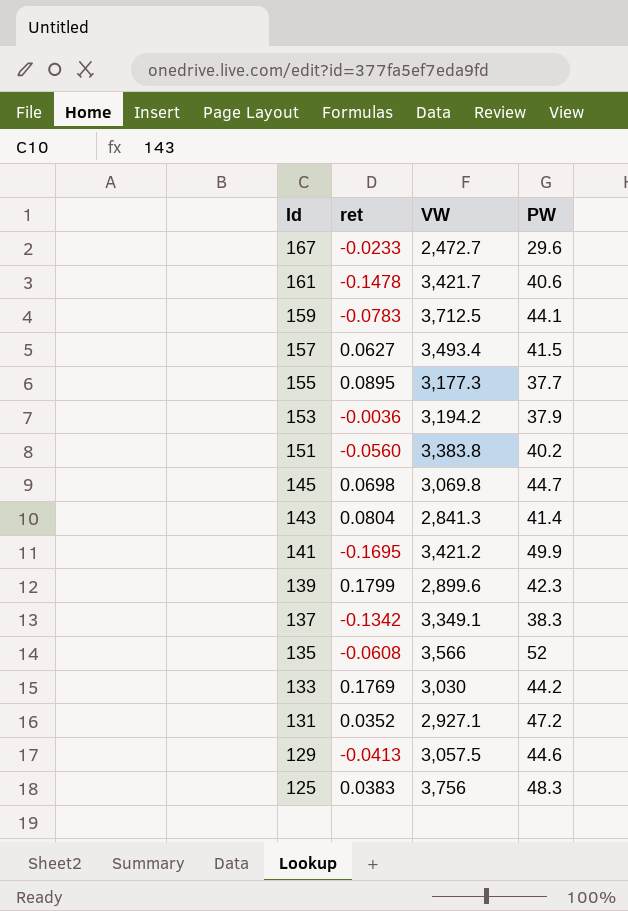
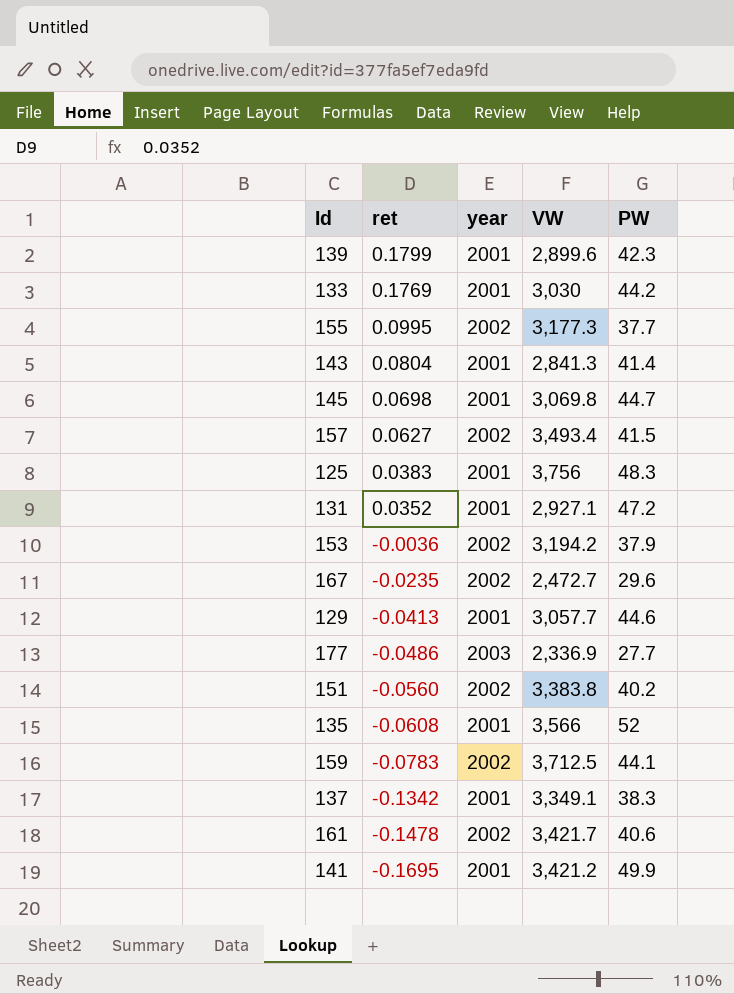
row order: Id descending -> ret descending
column year | position: none -> 3
155 | ret: 0.0895 -> 0.0995
167 | ret: -0.0233 -> -0.0235
129 | VW: 3,057.5 -> 3,057.7
row 177: none -> -0.0486 | 2003 | 2,336.9 | 27.7

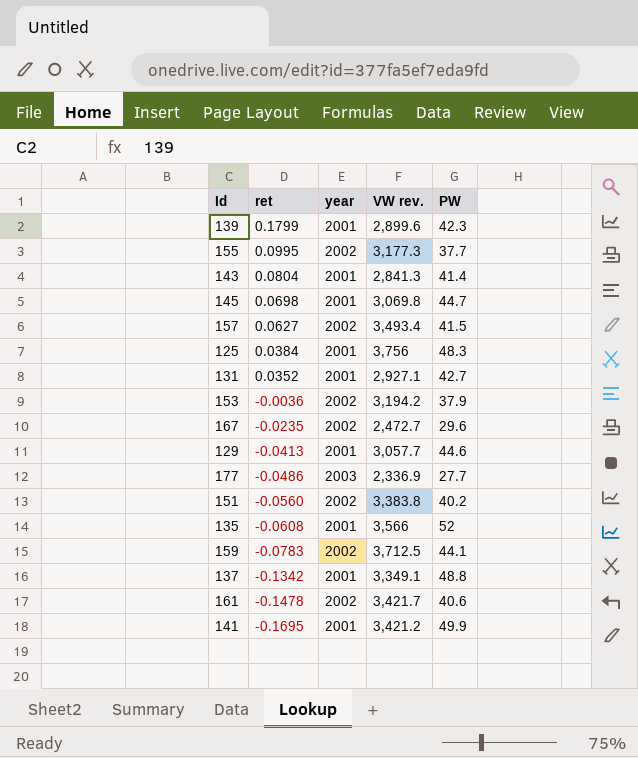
column name: VW -> VW rev.
row 133: 0.1769 | 2001 | 3,030 | 44.2 -> none
125 | ret: 0.0383 -> 0.0384
131 | PW: 47.2 -> 42.7
137 | PW: 38.3 -> 48.8

